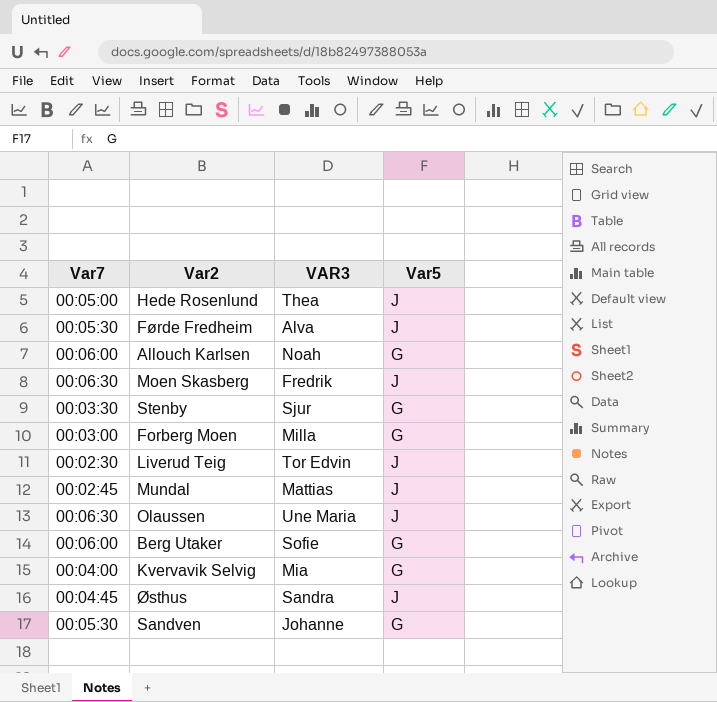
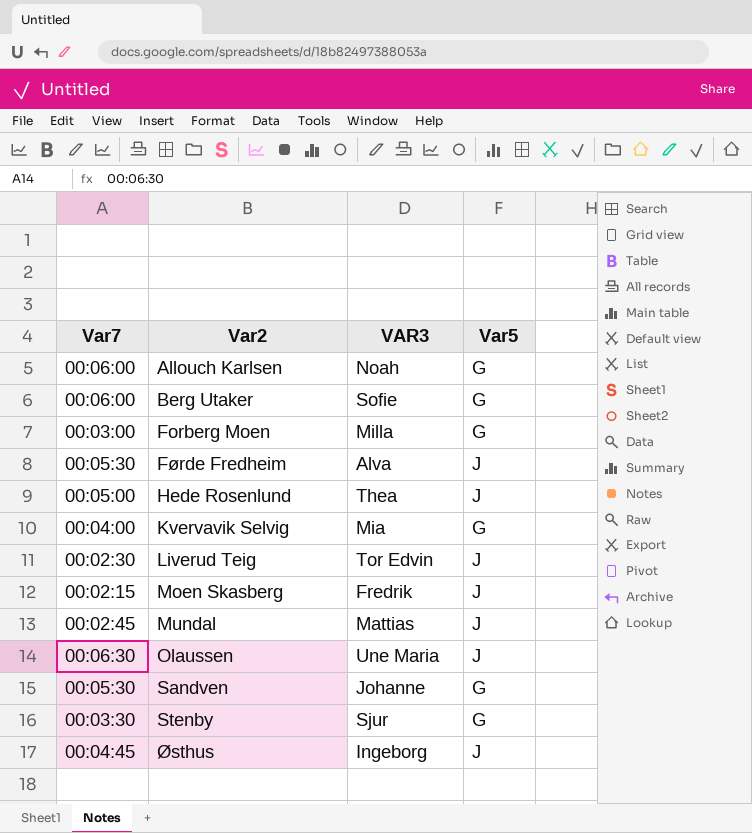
row order: none -> Var2 ascending
Moen Skasberg | Var7: 00:06:30 -> 00:02:15
Østhus | VAR3: Sandra -> Ingeborg

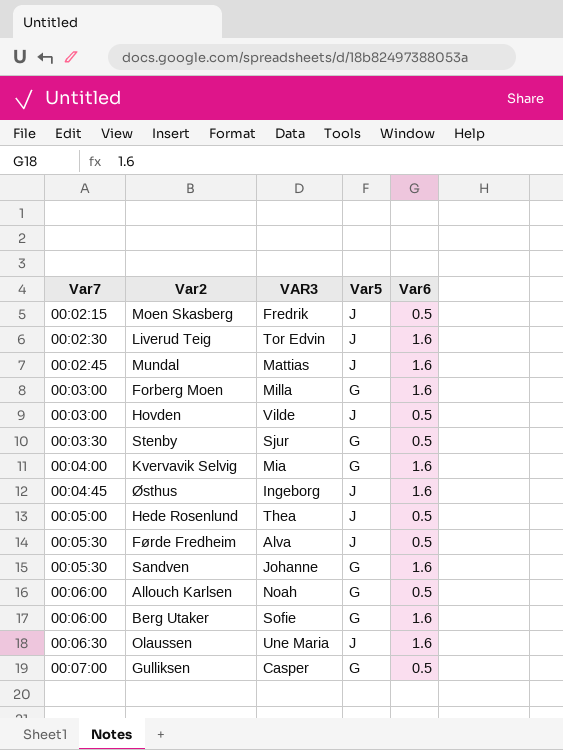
row order: Var2 ascending -> Var7 ascending
column Var6 | position: none -> 5
row Hovden: none -> 00:03:00 | Vilde | J | 0.5
row Gulliksen: none -> 00:07:00 | Casper | G | 0.5

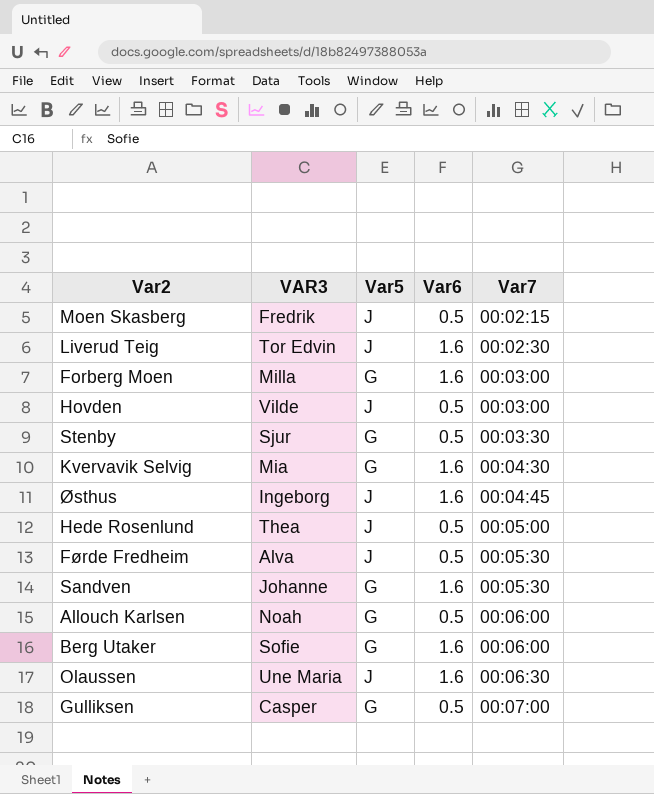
column Var7 | position: 1 -> 5
row Mundal: 00:02:45 | Mattias | J | 1.6 -> none
Kvervavik Selvig | Var7: 00:04:00 -> 00:04:30

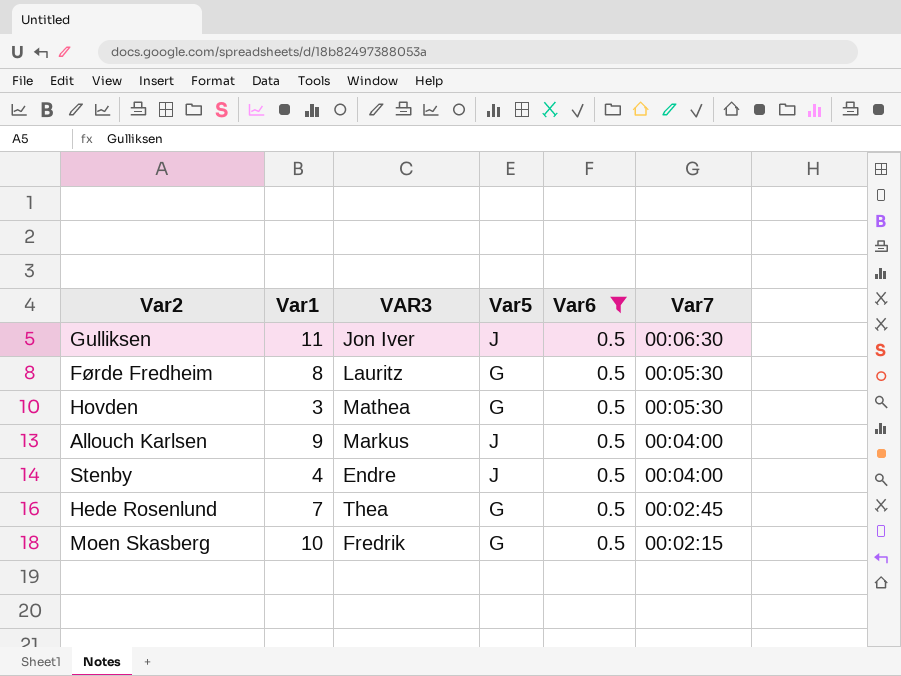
filter: none -> Var6 = 0.5
row order: Var7 ascending -> Var7 descending
column Var1 | position: none -> 2
Gulliksen | VAR3: Casper -> Jon Iver
Gulliksen | Var5: G -> J
Gulliksen | Var7: 00:07:00 -> 00:06:30
Førde Fredheim | VAR3: Alva -> Lauritz
Førde Fredheim | Var5: J -> G
Hovden | VAR3: Vilde -> Mathea
Hovden | Var5: J -> G
Hovden | Var7: 00:03:00 -> 00:05:30
Allouch Karlsen | VAR3: Noah -> Markus
Allouch Karlsen | Var5: G -> J
Allouch Karlsen | Var7: 00:06:00 -> 00:04:00
Stenby | VAR3: Sjur -> Endre
Stenby | Var5: G -> J
Stenby | Var7: 00:03:30 -> 00:04:00
Hede Rosenlund | Var5: J -> G
Hede Rosenlund | Var7: 00:05:00 -> 00:02:45
Moen Skasberg | Var5: J -> G

